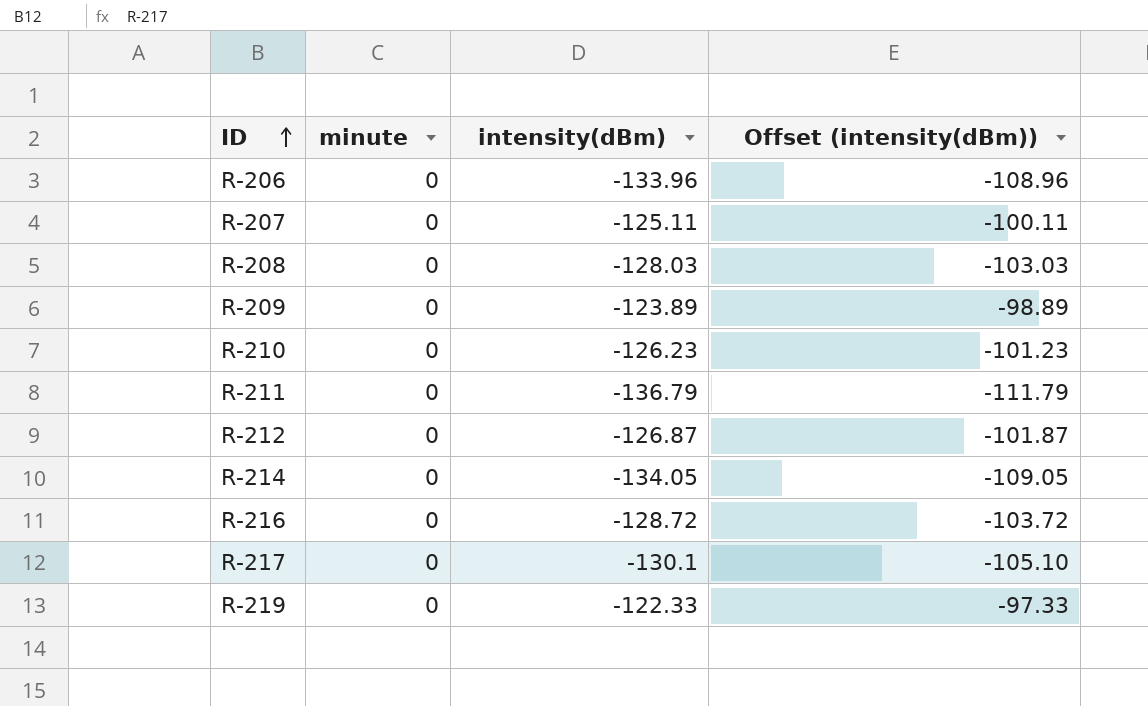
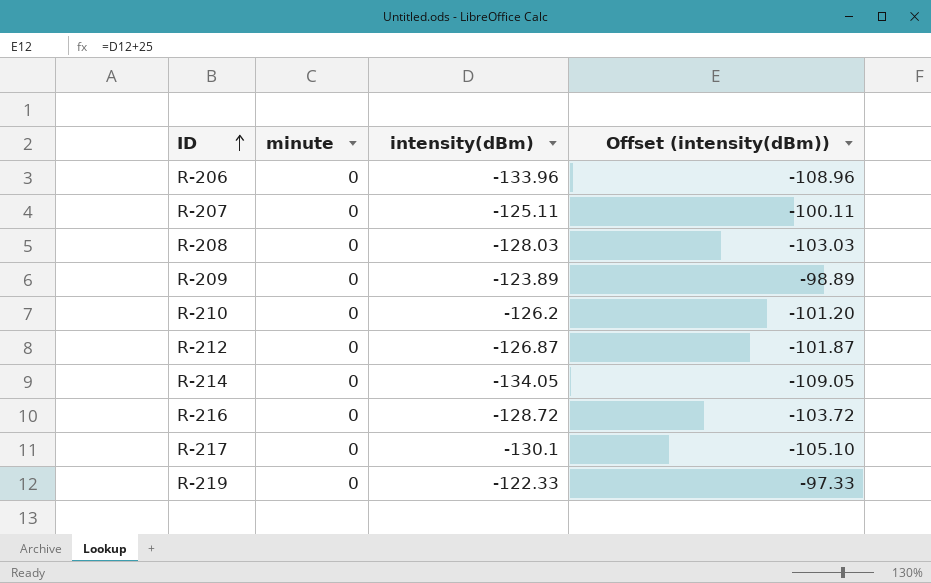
row R-211: 0 | -136.79 | -111.79 -> none
R-210 | intensity(dBm): -126.23 -> -126.2
R-210 | Offset (intensity(dBm)): -101.23 -> -101.20

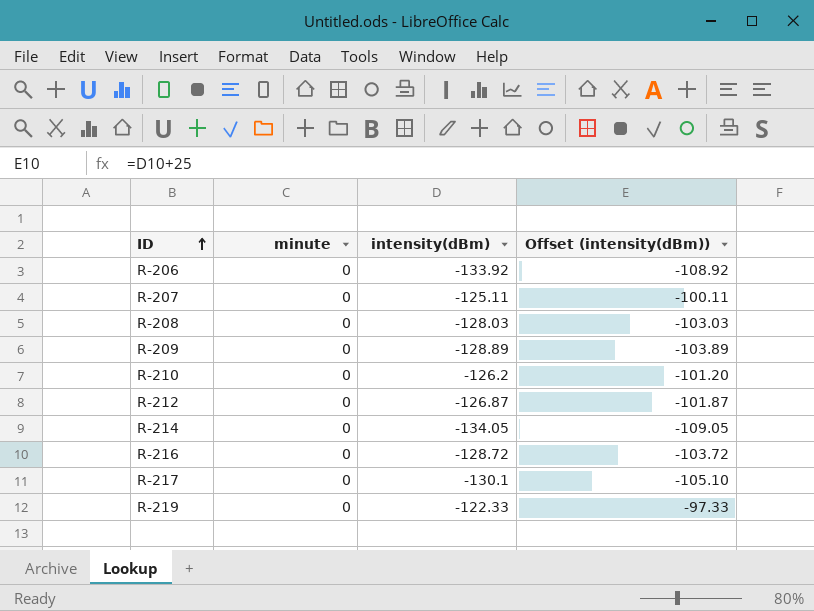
R-206 | intensity(dBm): -133.96 -> -133.92
R-206 | Offset (intensity(dBm)): -108.96 -> -108.92
R-209 | intensity(dBm): -123.89 -> -128.89
R-209 | Offset (intensity(dBm)): -98.89 -> -103.89

